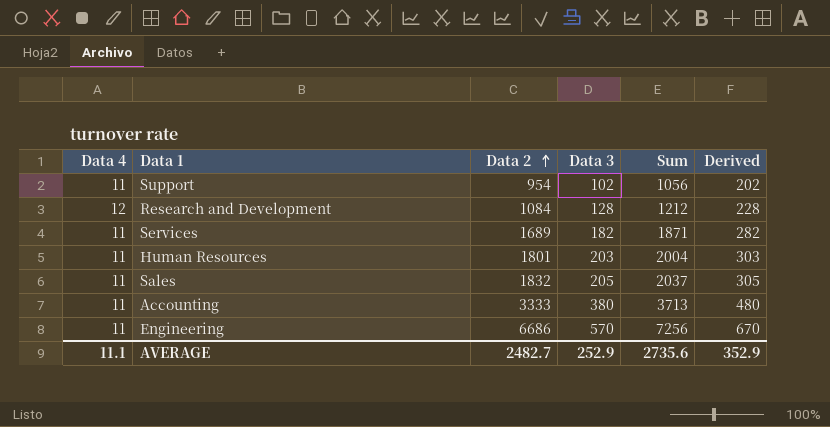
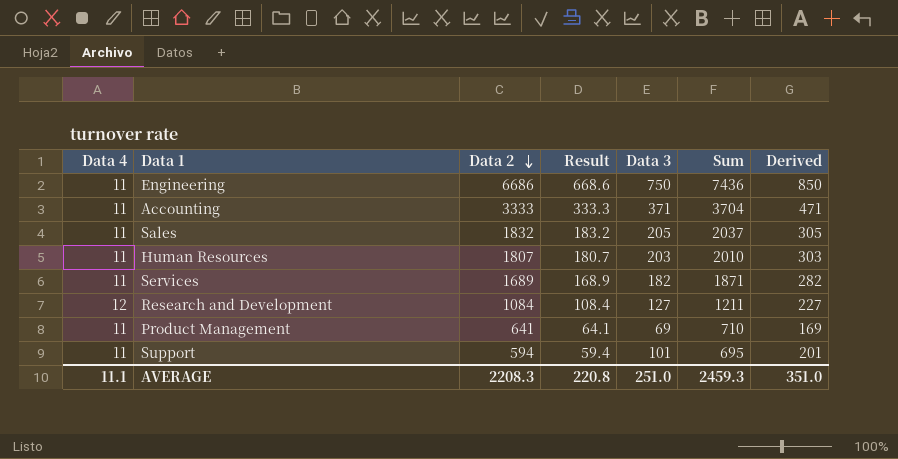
row order: Data 2 ascending -> Data 2 descending
column Result | formula: none -> [Data 2] * 0.1
Engineering | Data 3: 570 -> 750
Engineering | Sum: 7256 -> 7436
Engineering | Derived: 670 -> 850
Accounting | Data 3: 380 -> 371
Accounting | Sum: 3713 -> 3704
Accounting | Derived: 480 -> 471
Human Resources | Data 2: 1801 -> 1807
Human Resources | Sum: 2004 -> 2010
Research and Development | Data 3: 128 -> 127
Research and Development | Sum: 1212 -> 1211
Research and Development | Derived: 228 -> 227
row Product Management: none -> 11 | 641 | 64.1 | 69 | 710 | 169
Support | Data 2: 954 -> 594
Support | Data 3: 102 -> 101
Support | Sum: 1056 -> 695
Support | Derived: 202 -> 201
AVERAGE | Data 2: 2482.7 -> 2208.3
AVERAGE | Data 3: 252.9 -> 251.0
AVERAGE | Sum: 2735.6 -> 2459.3
AVERAGE | Derived: 352.9 -> 351.0

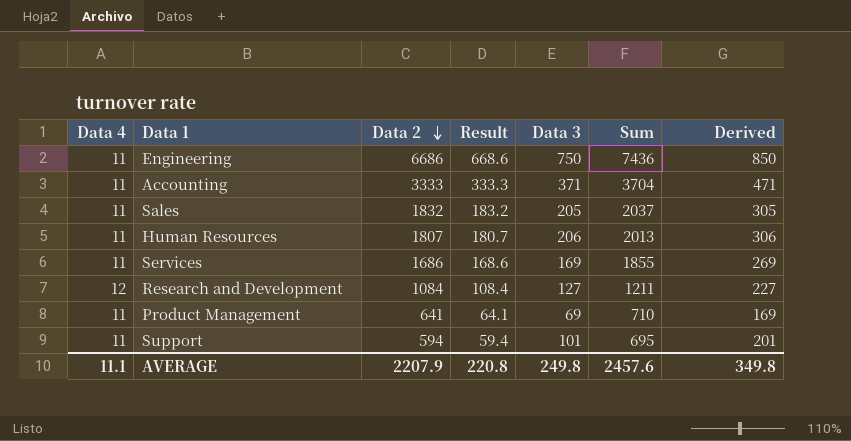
Human Resources | Data 3: 203 -> 206
Human Resources | Sum: 2010 -> 2013
Human Resources | Derived: 303 -> 306
Services | Data 2: 1689 -> 1686
Services | Result: 168.9 -> 168.6
Services | Data 3: 182 -> 169
Services | Sum: 1871 -> 1855
Services | Derived: 282 -> 269
AVERAGE | Data 2: 2208.3 -> 2207.9
AVERAGE | Data 3: 251.0 -> 249.8
AVERAGE | Sum: 2459.3 -> 2457.6
AVERAGE | Derived: 351.0 -> 349.8

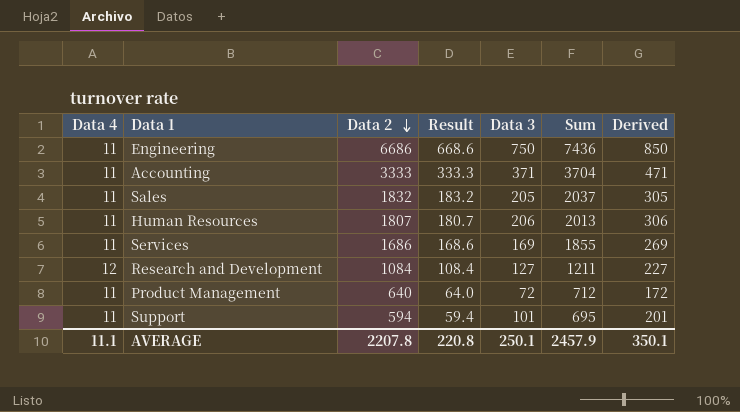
Product Management | Data 2: 641 -> 640
Product Management | Result: 64.1 -> 64.0
Product Management | Data 3: 69 -> 72
Product Management | Sum: 710 -> 712
Product Management | Derived: 169 -> 172
AVERAGE | Data 2: 2207.9 -> 2207.8
AVERAGE | Data 3: 249.8 -> 250.1
AVERAGE | Sum: 2457.6 -> 2457.9
AVERAGE | Derived: 349.8 -> 350.1

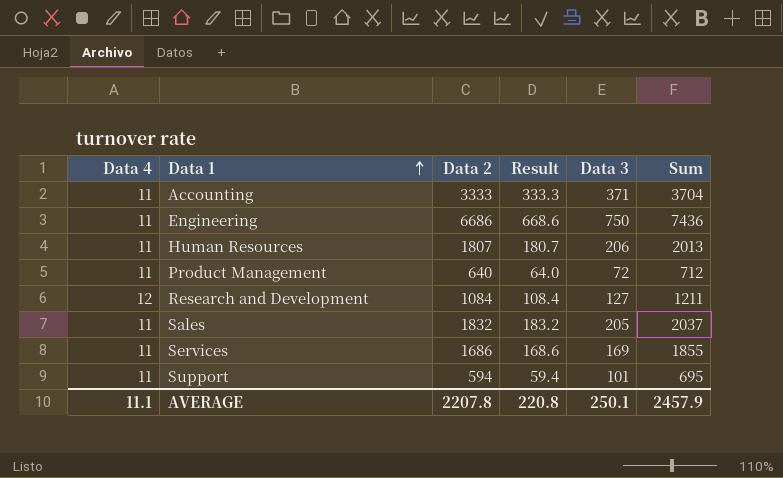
row order: Data 2 descending -> Data 1 ascending
column Derived | formula: [Data 3] + 100 -> none

